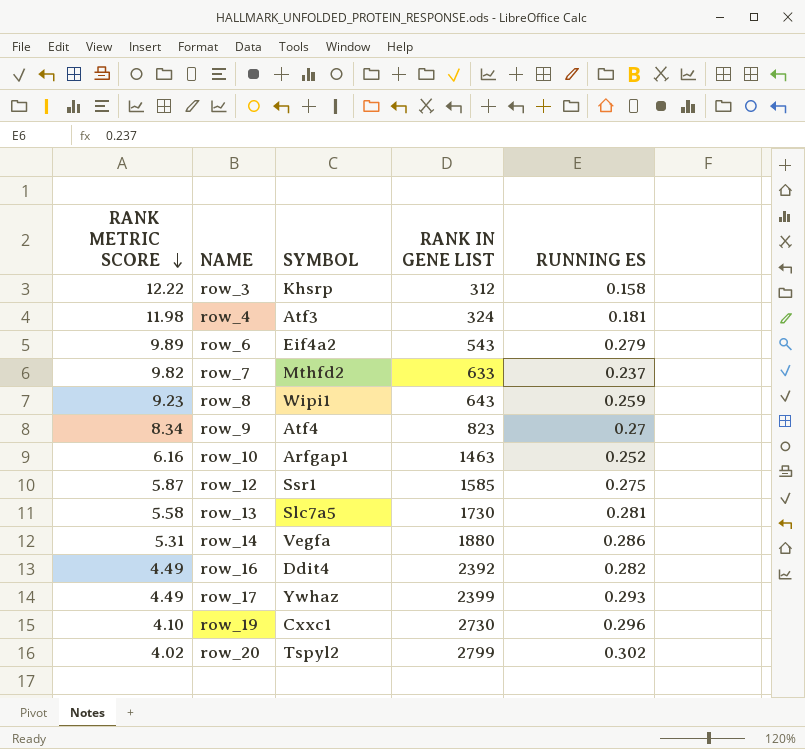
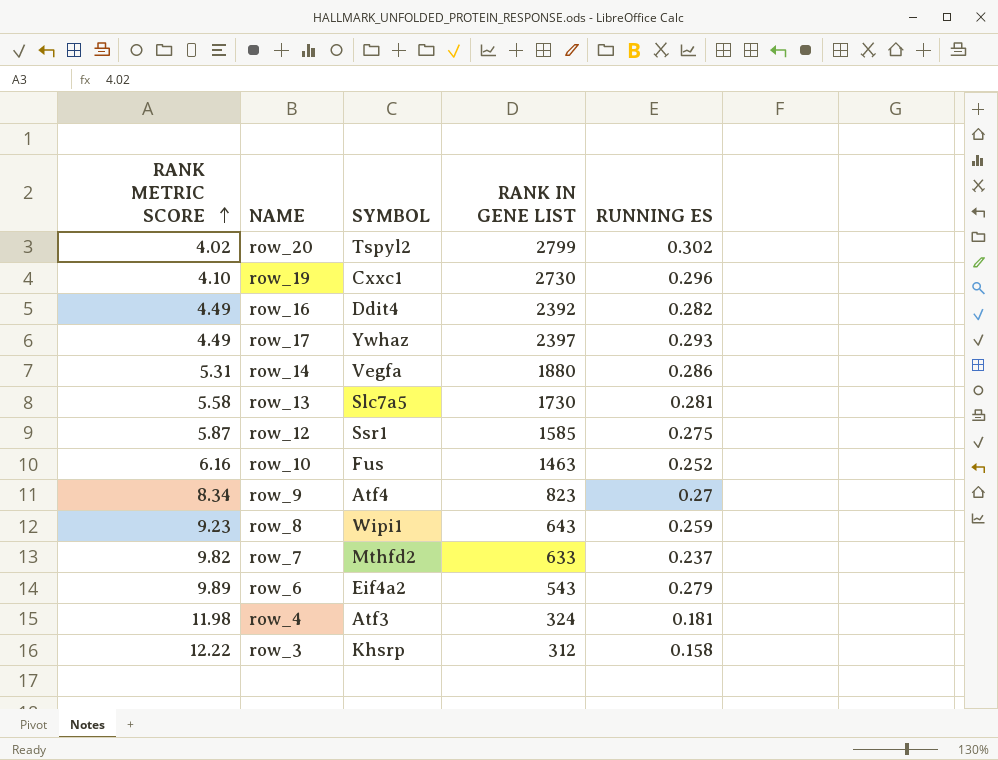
row order: RANK METRIC SCORE descending -> RANK METRIC SCORE ascending
row_17 | RANK IN GENE LIST: 2399 -> 2397
row_10 | SYMBOL: Arfgap1 -> Fus

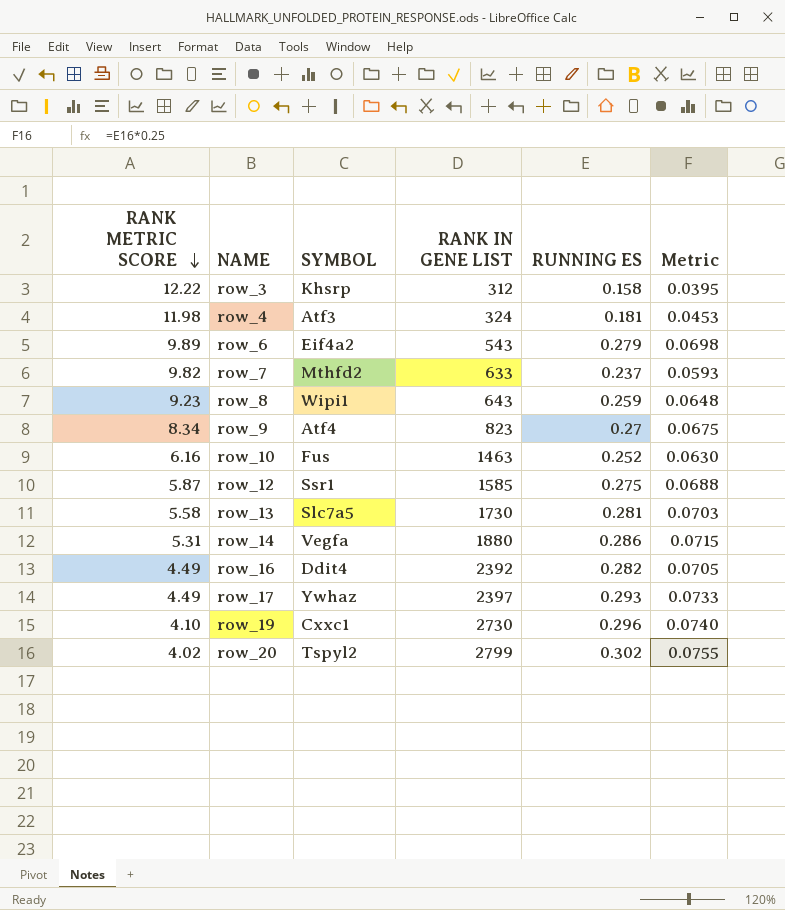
row order: RANK METRIC SCORE ascending -> RANK METRIC SCORE descending
column Metric | formula: none -> [RUNNING ES] * 0.25

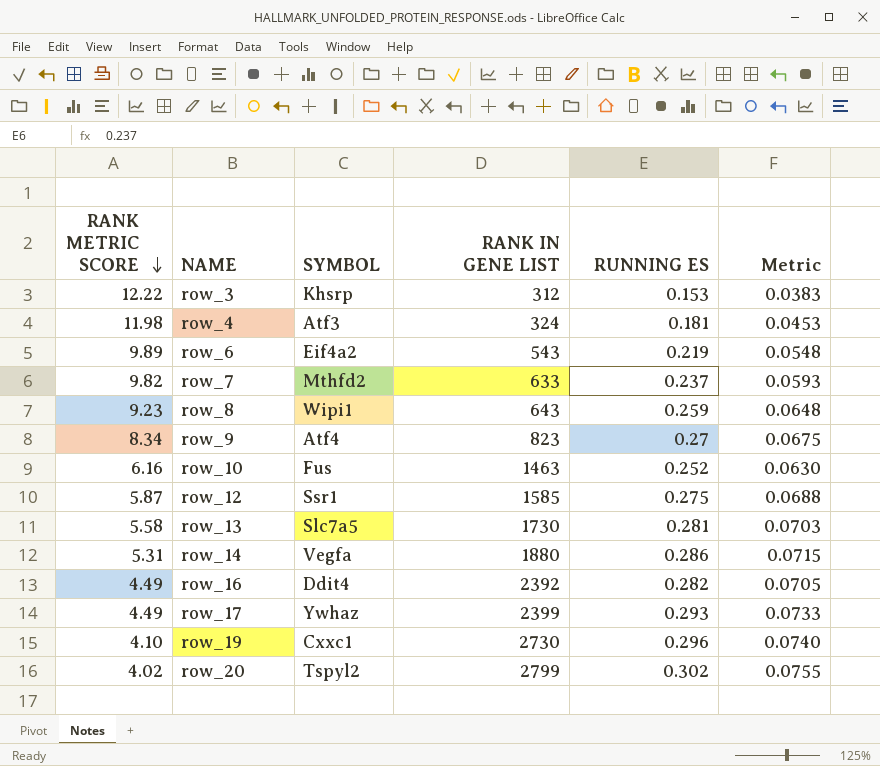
row_3 | RUNNING ES: 0.158 -> 0.153
row_3 | Metric: 0.0395 -> 0.0383
row_6 | RUNNING ES: 0.279 -> 0.219
row_6 | Metric: 0.0698 -> 0.0548
row_17 | RANK IN GENE LIST: 2397 -> 2399

